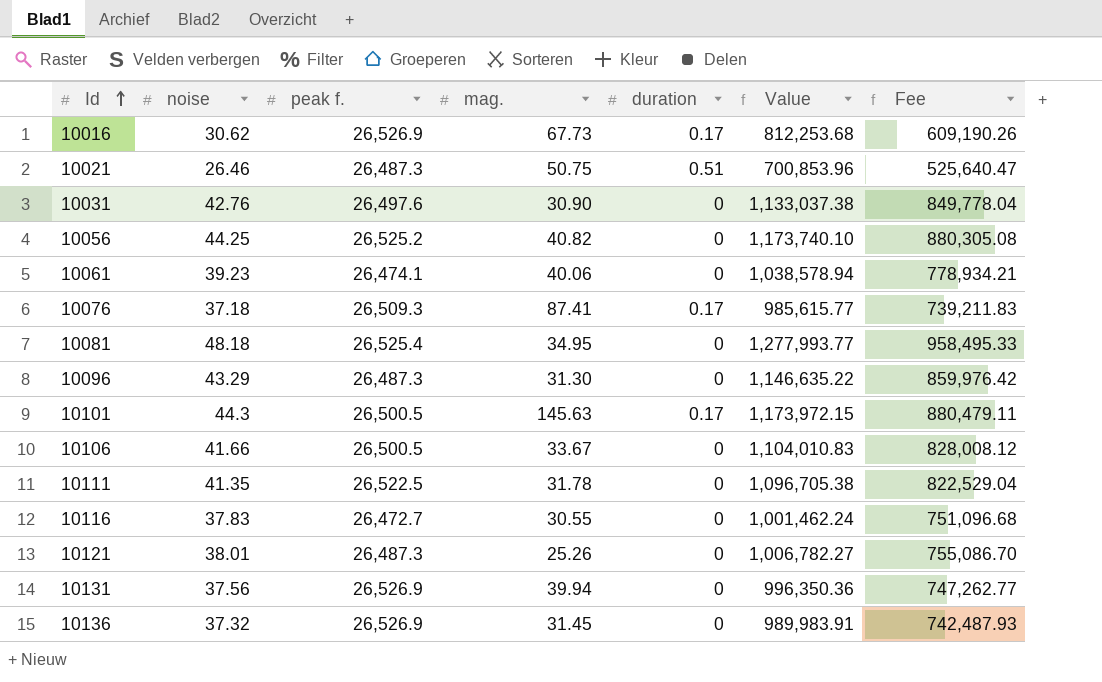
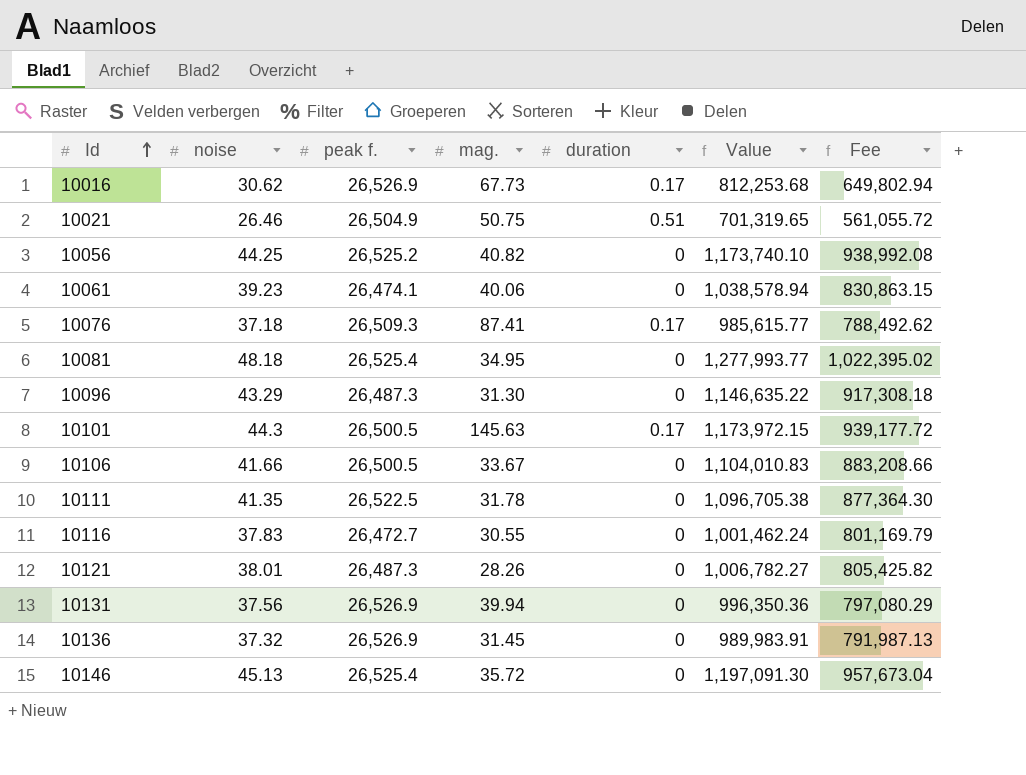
column Fee | formula: [Value] * 0.75 -> [Value] * 0.8
row 10031: 42.76 | 26,497.6 | 30.90 | 0 | 1,133,037.38 | 849,778.04 -> none
10021 | peak f.: 26,487.3 -> 26,504.9
10021 | Value: 700,853.96 -> 701,319.65
10121 | mag.: 25.26 -> 28.26
row 10146: none -> 45.13 | 26,525.4 | 35.72 | 0 | 1,197,091.30 | 957,673.04

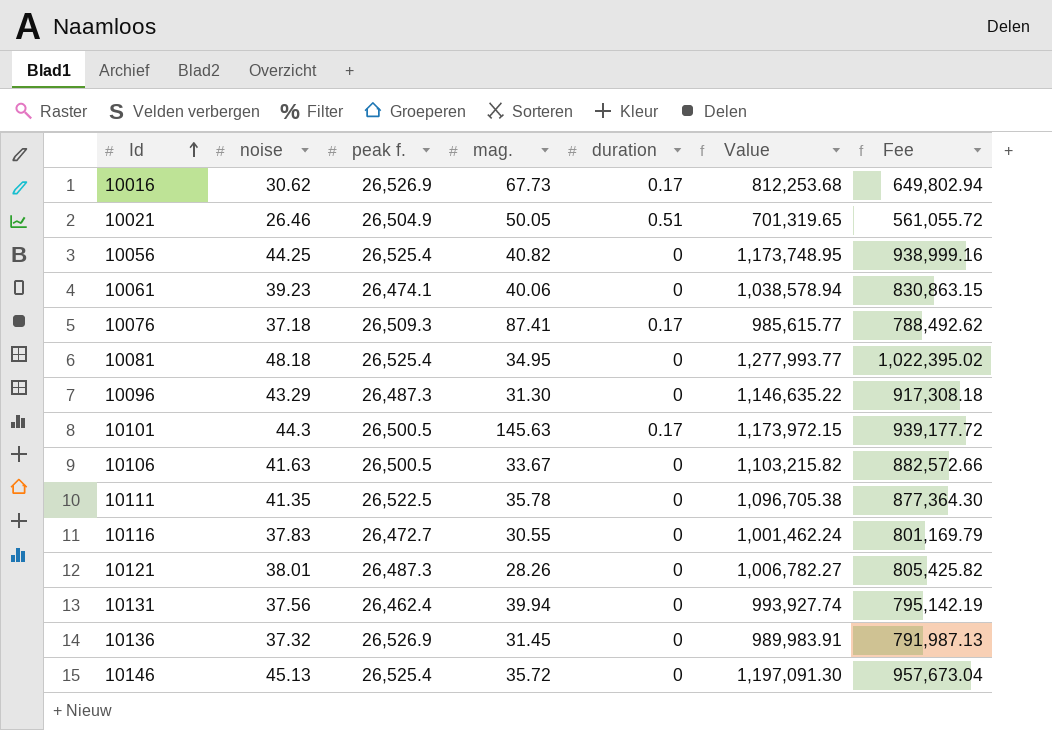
10021 | mag.: 50.75 -> 50.05
10056 | peak f.: 26,525.2 -> 26,525.4
10056 | Value: 1,173,740.10 -> 1,173,748.95
10056 | Fee: 938,992.08 -> 938,999.16
10106 | noise: 41.66 -> 41.63
10106 | Value: 1,104,010.83 -> 1,103,215.82
10106 | Fee: 883,208.66 -> 882,572.66
10111 | mag.: 31.78 -> 35.78
10131 | peak f.: 26,526.9 -> 26,462.4
10131 | Value: 996,350.36 -> 993,927.74
10131 | Fee: 797,080.29 -> 795,142.19

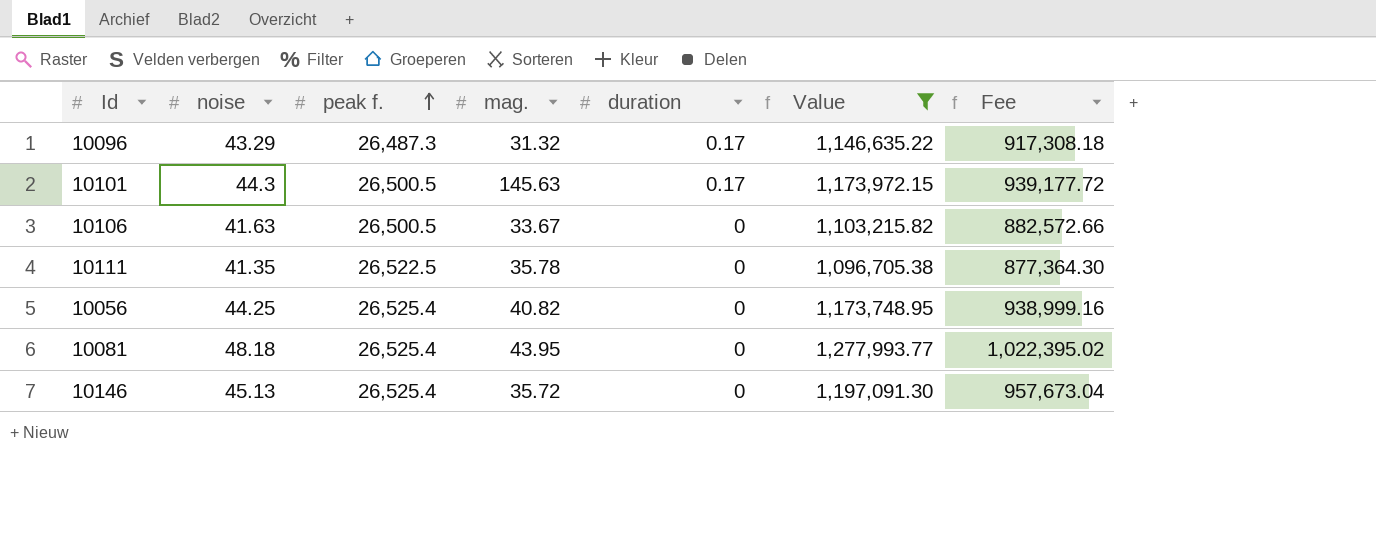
filter: none -> Value >= 1,096,705.38
row order: Id ascending -> peak f. ascending
10096 | mag.: 31.30 -> 31.32
10096 | duration: 0 -> 0.17
10081 | mag.: 34.95 -> 43.95

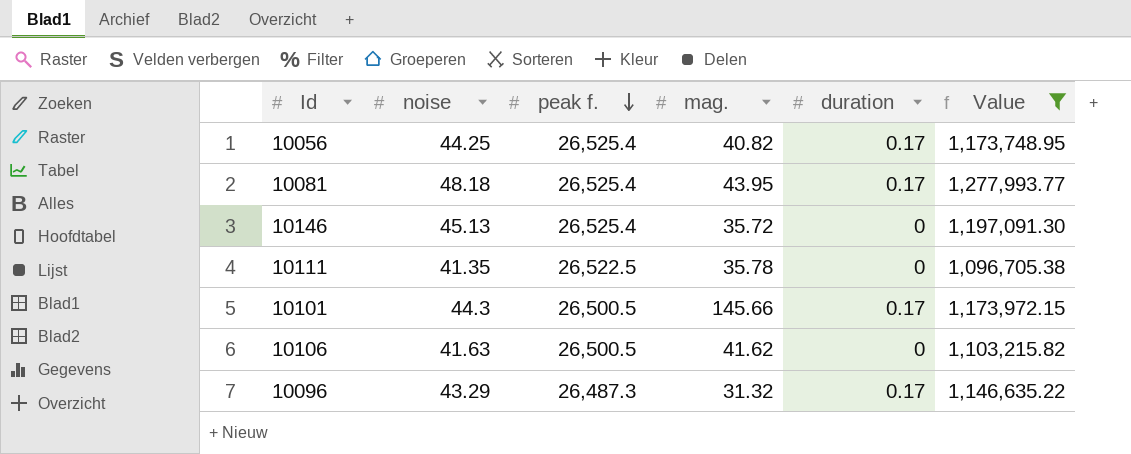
row order: peak f. ascending -> peak f. descending
column Fee | formula: [Value] * 0.8 -> none
10056 | duration: 0 -> 0.17
10081 | duration: 0 -> 0.17
10101 | mag.: 145.63 -> 145.66
10106 | mag.: 33.67 -> 41.62

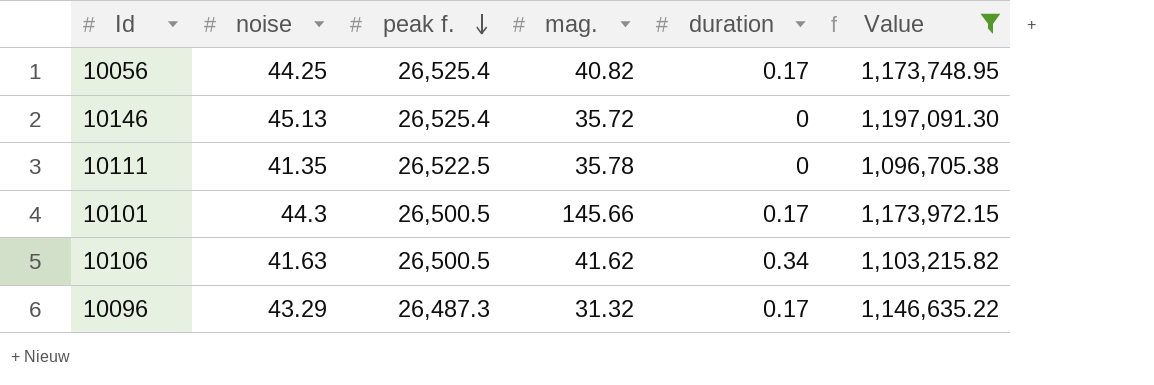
row 10081: 48.18 | 26,525.4 | 43.95 | 0.17 | 1,277,993.77 -> none
10106 | duration: 0 -> 0.34

